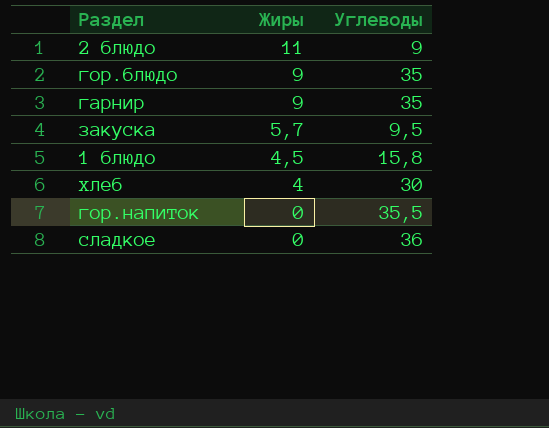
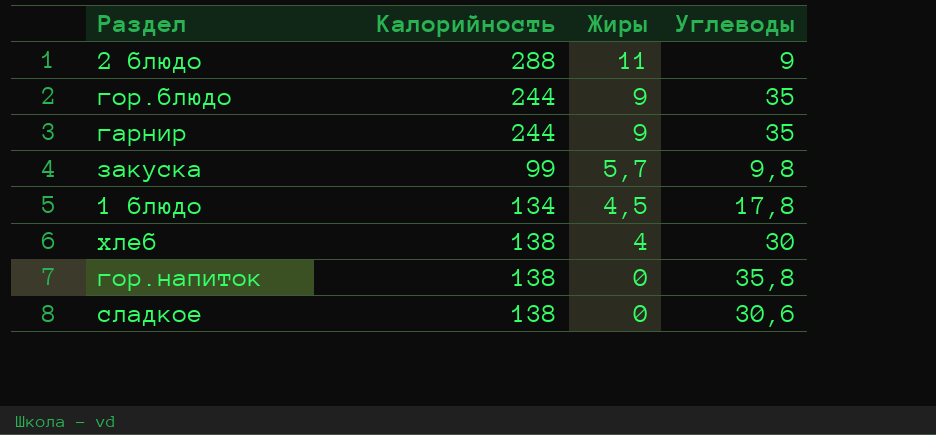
column Калорийность | position: none -> 2
закуска | Углеводы: 9,5 -> 9,8
1 блюдо | Углеводы: 15,8 -> 17,8
гор.напиток | Углеводы: 35,5 -> 35,8
сладкое | Углеводы: 36 -> 30,6

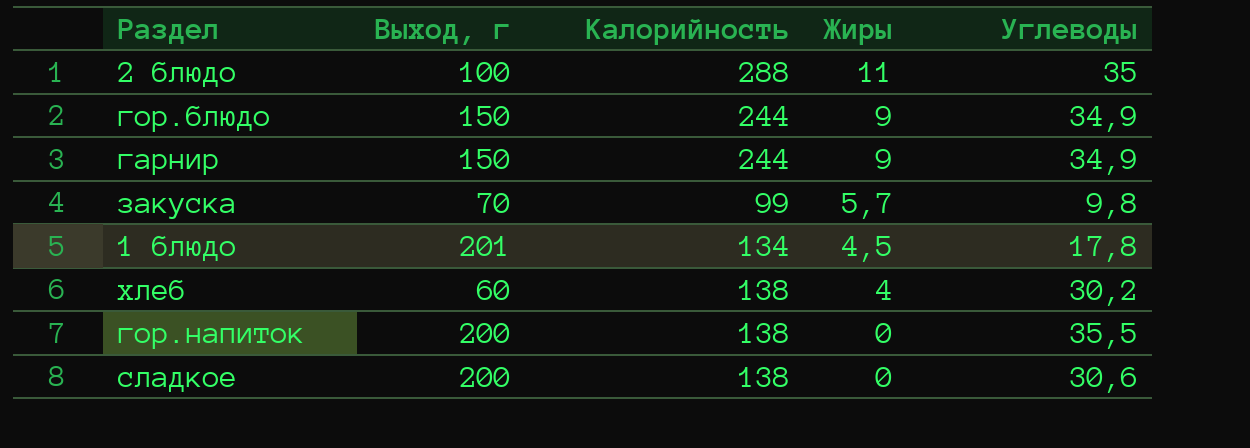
column Выход, г | position: none -> 2
2 блюдо | Углеводы: 9 -> 35
гор.блюдо | Углеводы: 35 -> 34,9
гарнир | Углеводы: 35 -> 34,9
хлеб | Углеводы: 30 -> 30,2
гор.напиток | Углеводы: 35,8 -> 35,5

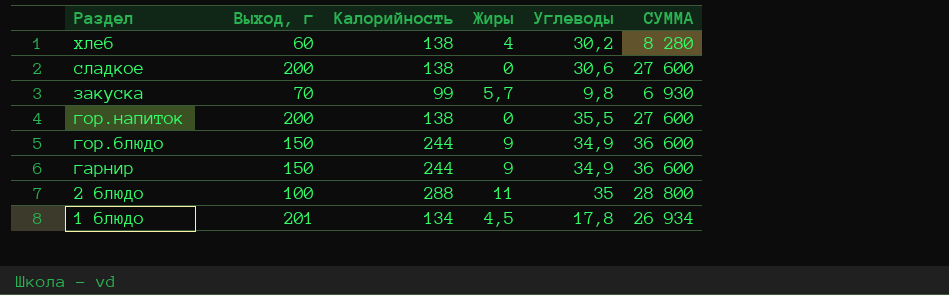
row order: Жиры descending -> Раздел descending
column СУММА | formula: none -> [Выход, г] * [Калорийность]

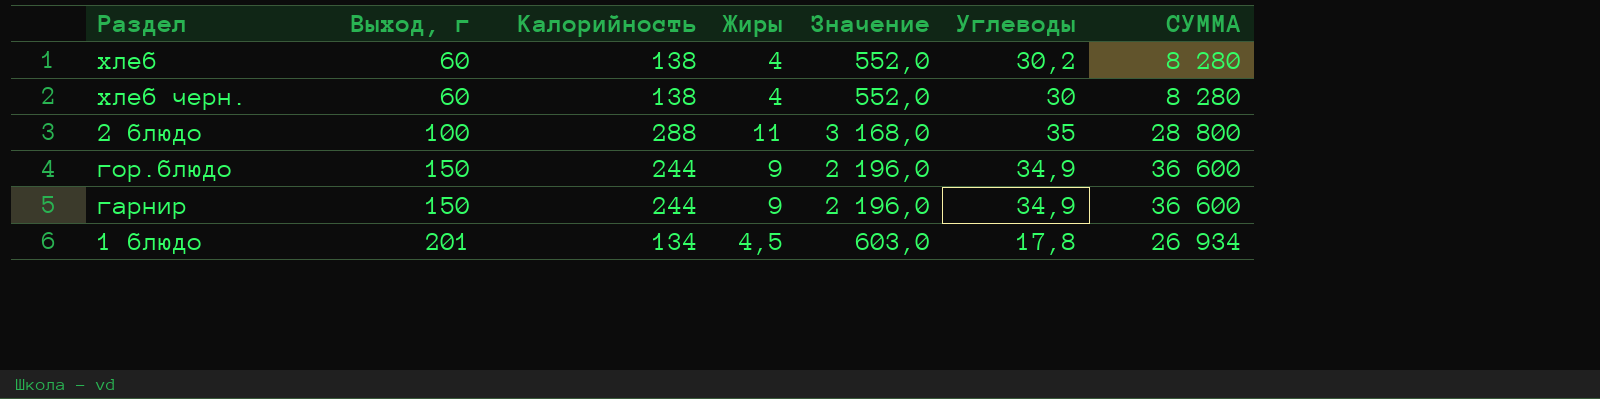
row order: Раздел descending -> Выход, г ascending
column Значение | formula: none -> [Калорийность] * [Жиры]
row сладкое: 200 | 138 | 0 | 30,6 | 27 600 -> none
row закуска: 70 | 99 | 5,7 | 9,8 | 6 930 -> none
row гор.напиток: 200 | 138 | 0 | 35,5 | 27 600 -> none
row хлеб черн.: none -> 60 | 138 | 4 | 552,0 | 30 | 8 280

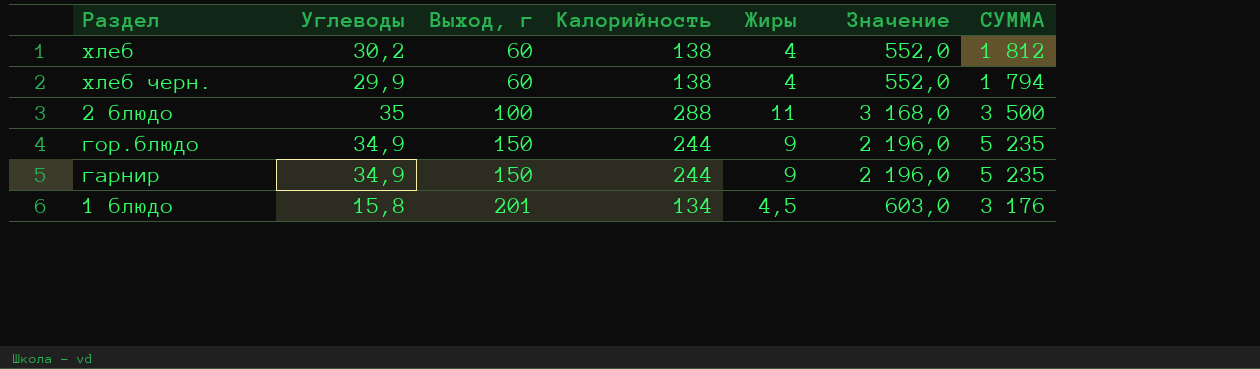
column Углеводы | position: 6 -> 2
column СУММА | formula: [Выход, г] * [Калорийность] -> [Углеводы] * [Выход, г]
хлеб черн. | Углеводы: 30 -> 29,9
1 блюдо | Углеводы: 17,8 -> 15,8

